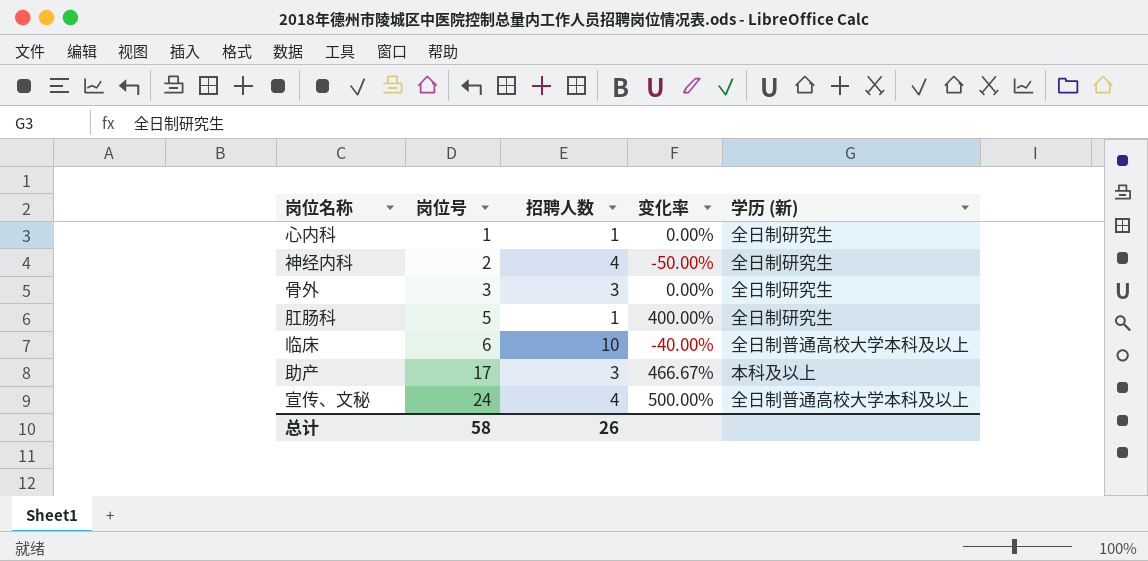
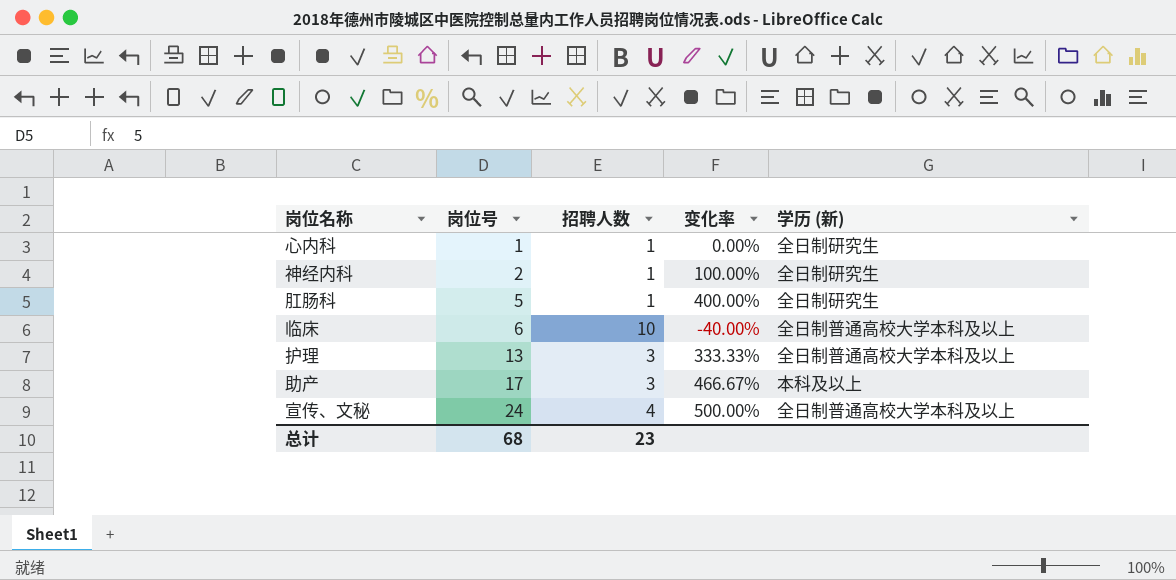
row 骨外: 3 | 3 | 0.00% | 全日制研究生 -> none
神经内科 | 招聘人数: 4 -> 1
神经内科 | 变化率: -50.00% -> 100.00%
row 护理: none -> 13 | 3 | 333.33% | 全日制普通高校大学本科及以上
总计 | 岗位号: 58 -> 68
总计 | 招聘人数: 26 -> 23

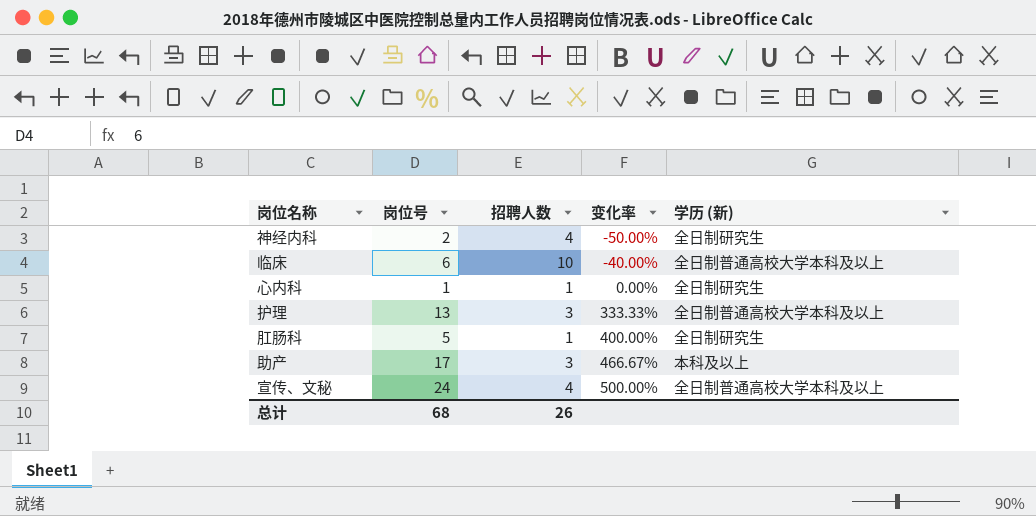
row order: 岗位号 ascending -> 变化率 ascending
神经内科 | 招聘人数: 1 -> 4
神经内科 | 变化率: 100.00% -> -50.00%
总计 | 招聘人数: 23 -> 26

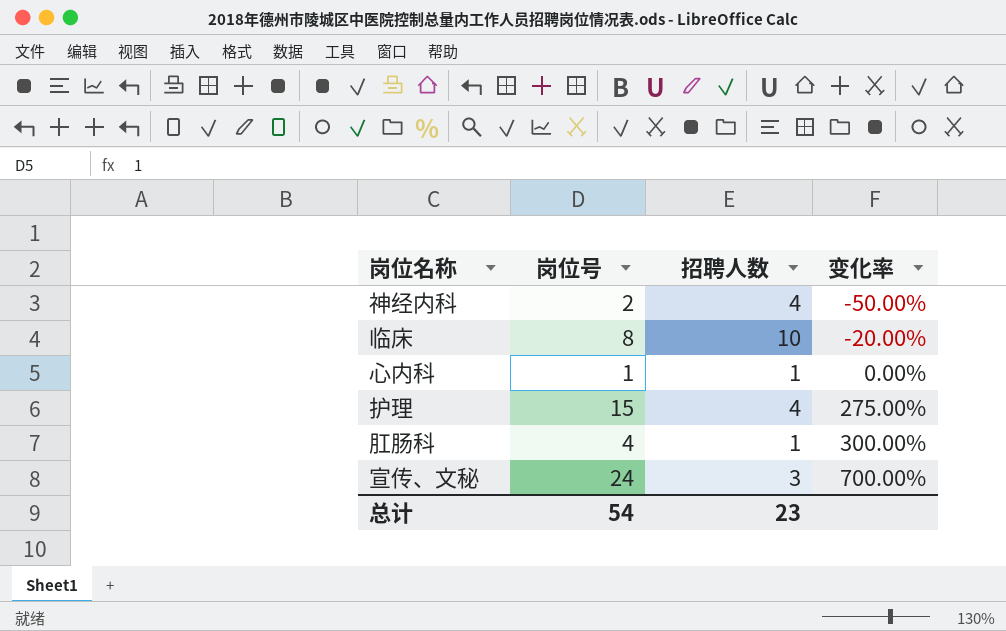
column 学历 (新) | position: 5 -> none
row 助产: 17 | 3 | 466.67% | 本科及以上 -> none
临床 | 岗位号: 6 -> 8
临床 | 变化率: -40.00% -> -20.00%
护理 | 岗位号: 13 -> 15
护理 | 招聘人数: 3 -> 4
护理 | 变化率: 333.33% -> 275.00%
肛肠科 | 岗位号: 5 -> 4
肛肠科 | 变化率: 400.00% -> 300.00%
宣传、文秘 | 招聘人数: 4 -> 3
宣传、文秘 | 变化率: 500.00% -> 700.00%
总计 | 岗位号: 68 -> 54
总计 | 招聘人数: 26 -> 23

